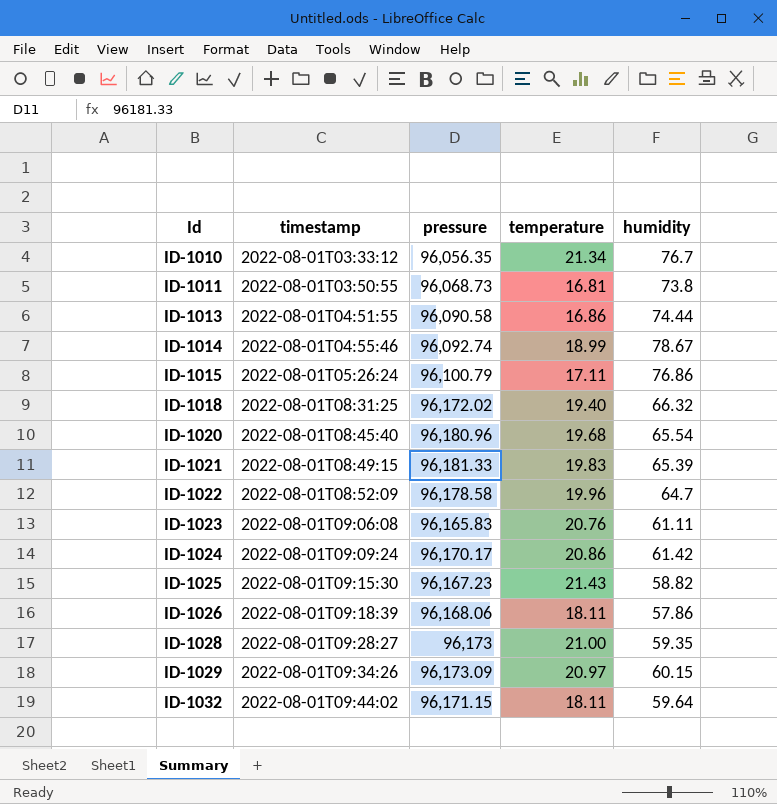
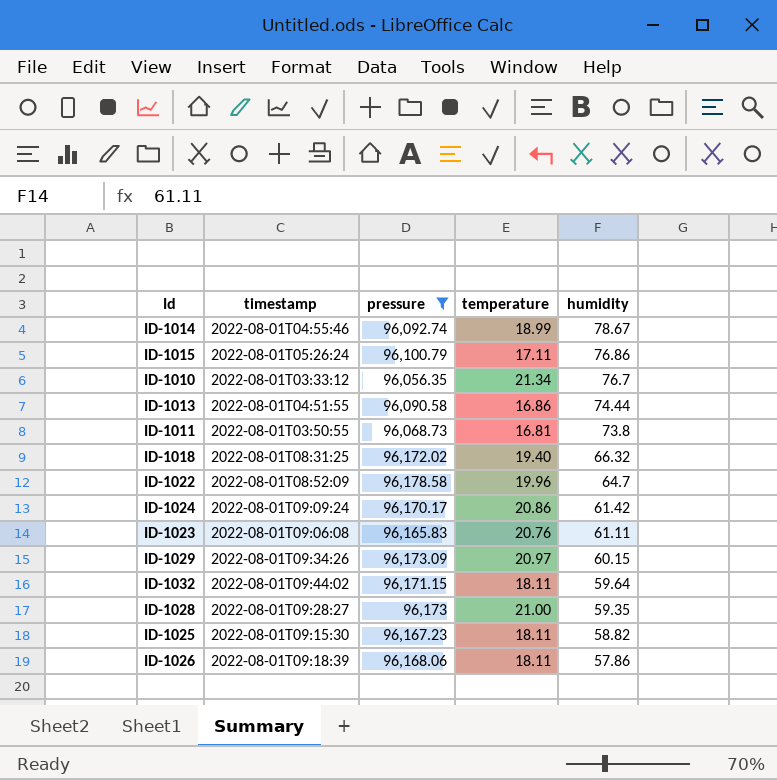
filter: none -> pressure <= 96,178.58
row order: Id ascending -> humidity descending
ID-1025 | temperature: 21.43 -> 18.11

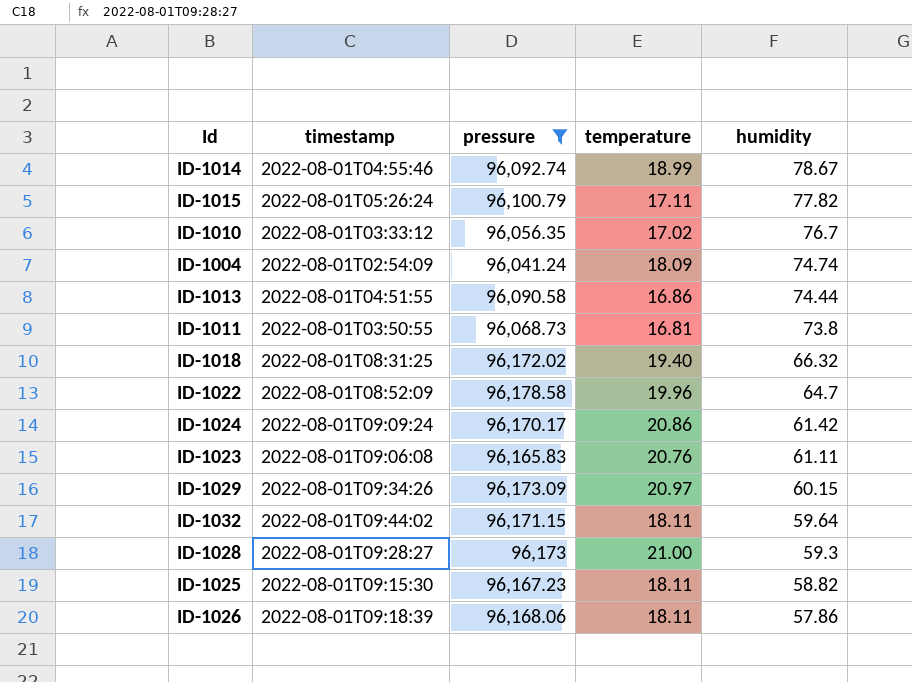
ID-1015 | humidity: 76.86 -> 77.82
ID-1010 | temperature: 21.34 -> 17.02
row ID-1004: none -> 2022-08-01T02:54:09 | 96,041.24 | 18.09 | 74.74
ID-1028 | humidity: 59.35 -> 59.3

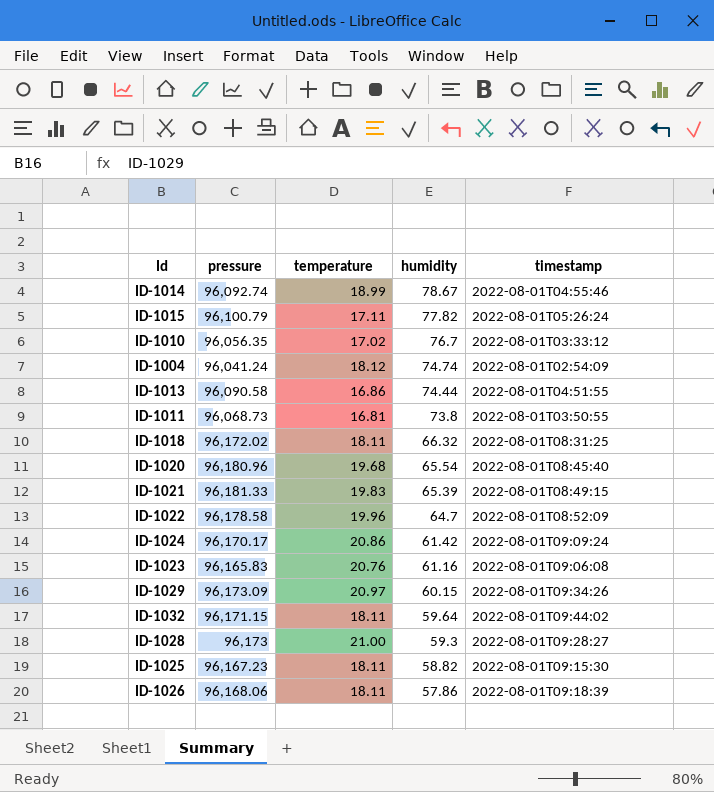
filter: pressure <= 96,178.58 -> none
column timestamp | position: 2 -> 5
ID-1004 | temperature: 18.09 -> 18.12
ID-1018 | temperature: 19.40 -> 18.11
ID-1023 | humidity: 61.11 -> 61.16

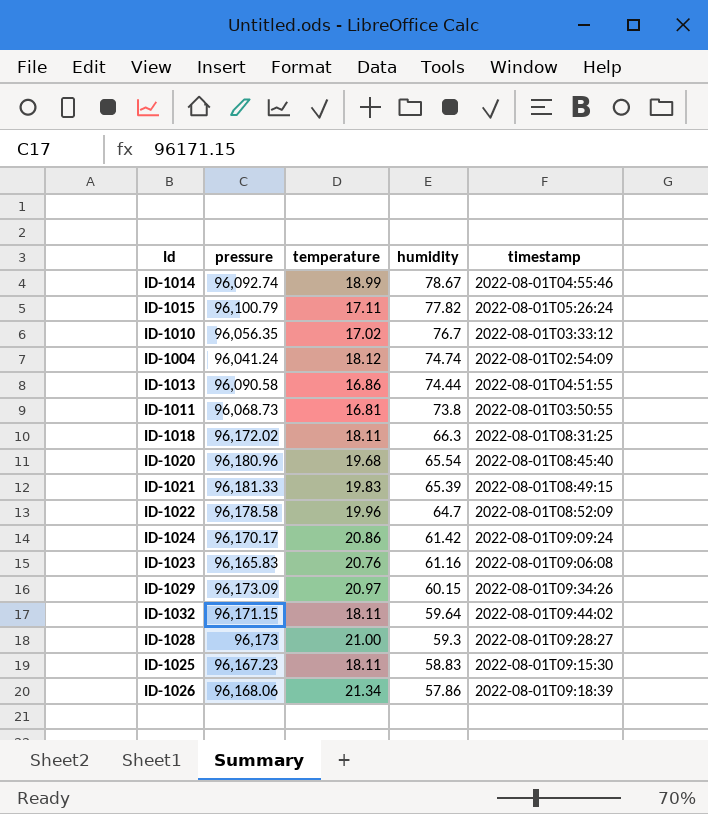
ID-1018 | humidity: 66.32 -> 66.3
ID-1025 | humidity: 58.82 -> 58.83
ID-1026 | temperature: 18.11 -> 21.34

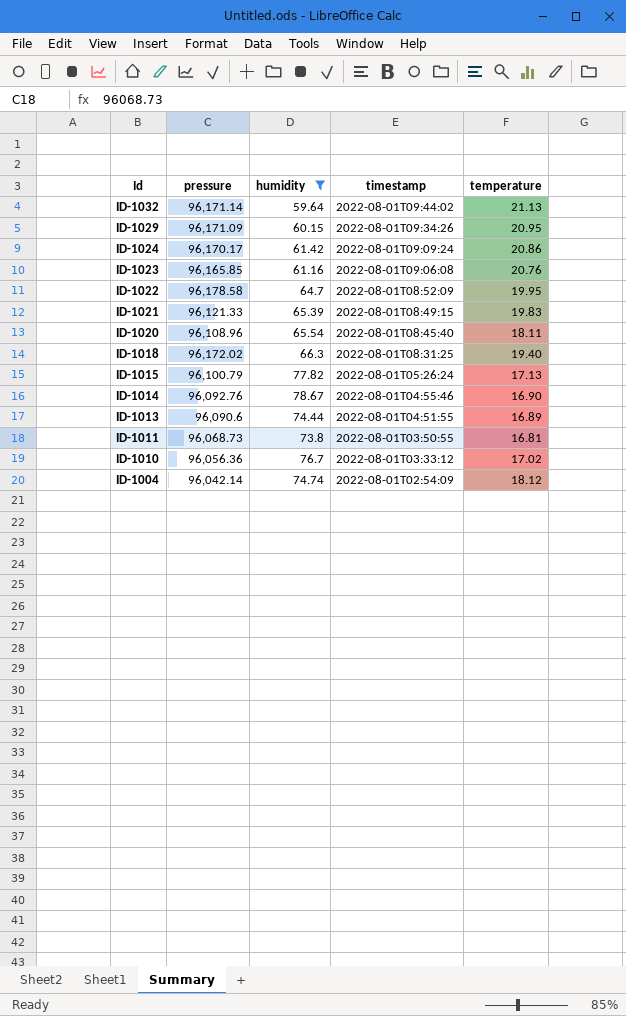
filter: none -> humidity >= 59.64
row order: humidity descending -> Id descending
column temperature | position: 3 -> 5
ID-1032 | pressure: 96,171.15 -> 96,171.14
ID-1032 | temperature: 18.11 -> 21.13
ID-1029 | pressure: 96,173.09 -> 96,171.09
ID-1029 | temperature: 20.97 -> 20.95
ID-1023 | pressure: 96,165.83 -> 96,165.85
ID-1022 | temperature: 19.96 -> 19.95
ID-1021 | pressure: 96,181.33 -> 96,121.33
ID-1020 | pressure: 96,180.96 -> 96,108.96
ID-1020 | temperature: 19.68 -> 18.11
ID-1018 | temperature: 18.11 -> 19.40
ID-1015 | temperature: 17.11 -> 17.13
ID-1014 | pressure: 96,092.74 -> 96,092.76
ID-1014 | temperature: 18.99 -> 16.90
ID-1013 | pressure: 96,090.58 -> 96,090.6
ID-1013 | temperature: 16.86 -> 16.89
ID-1010 | pressure: 96,056.35 -> 96,056.36
ID-1004 | pressure: 96,041.24 -> 96,042.14

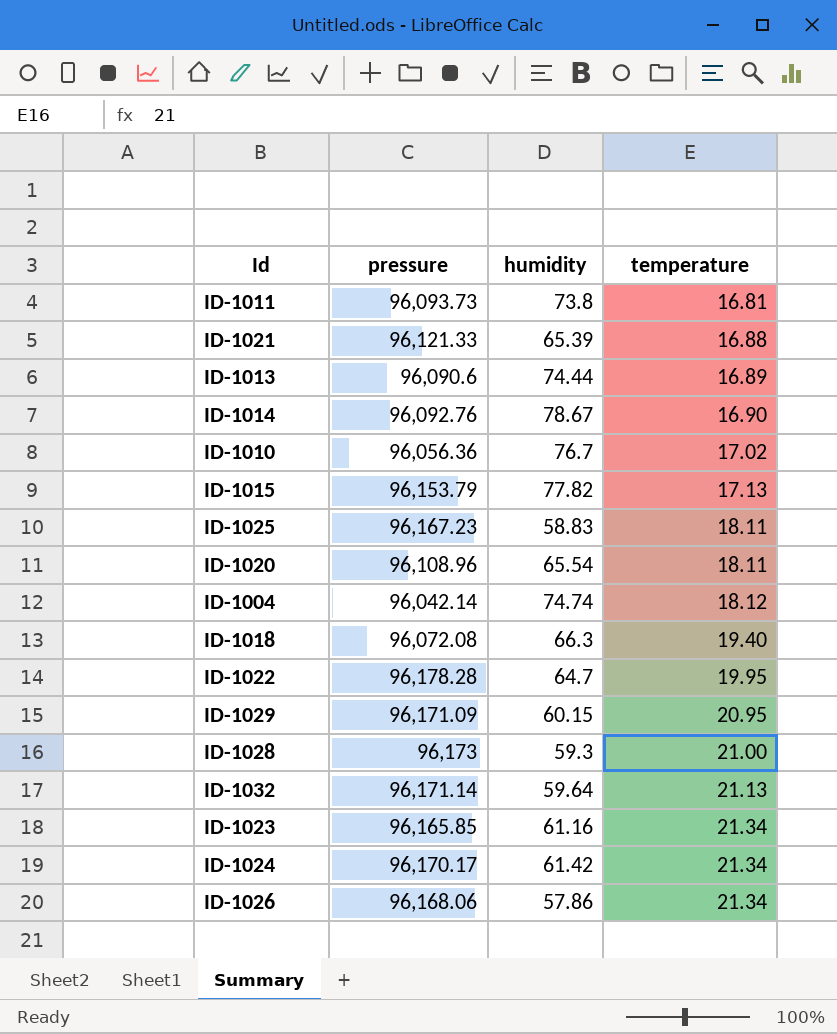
filter: humidity >= 59.64 -> none
row order: Id descending -> temperature ascending
column timestamp | position: 4 -> none
ID-1011 | pressure: 96,068.73 -> 96,093.73
ID-1021 | temperature: 19.83 -> 16.88
ID-1015 | pressure: 96,100.79 -> 96,153.79
ID-1018 | pressure: 96,172.02 -> 96,072.08
ID-1022 | pressure: 96,178.58 -> 96,178.28
ID-1023 | temperature: 20.76 -> 21.34
ID-1024 | temperature: 20.86 -> 21.34

